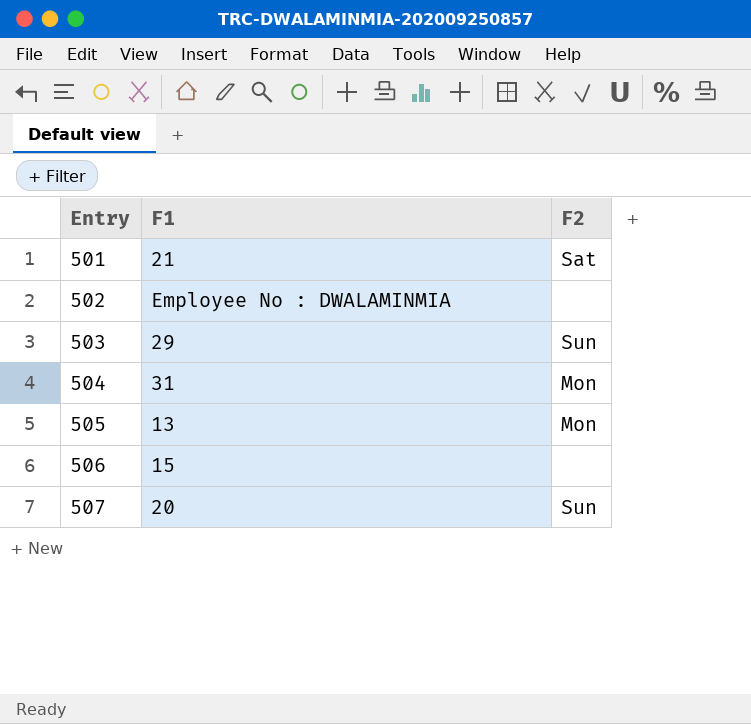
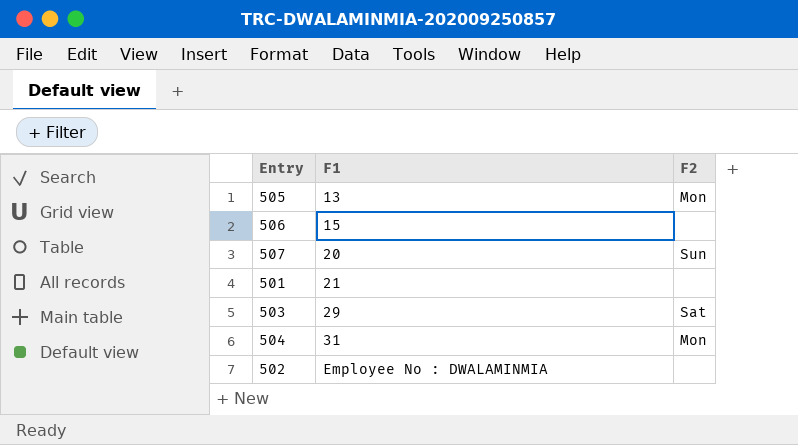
row order: Entry ascending -> F1 ascending
501 | F2: Sat -> none
503 | F2: Sun -> Sat

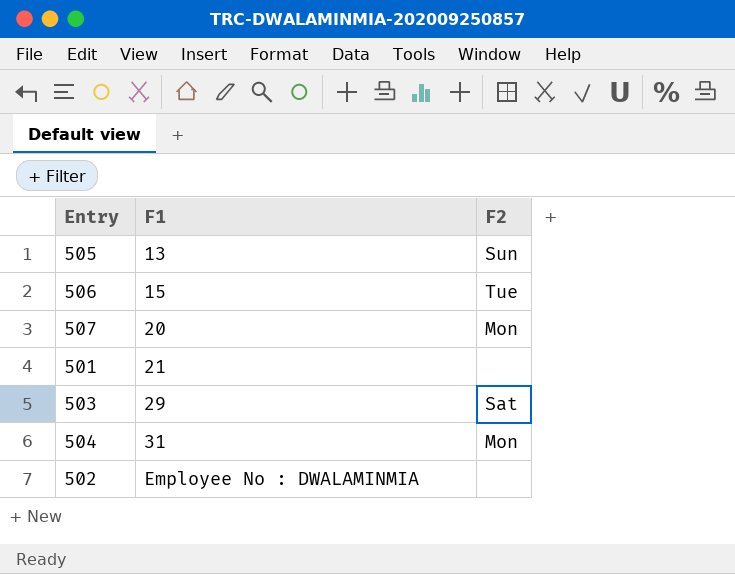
505 | F2: Mon -> Sun
506 | F2: none -> Tue
507 | F2: Sun -> Mon

